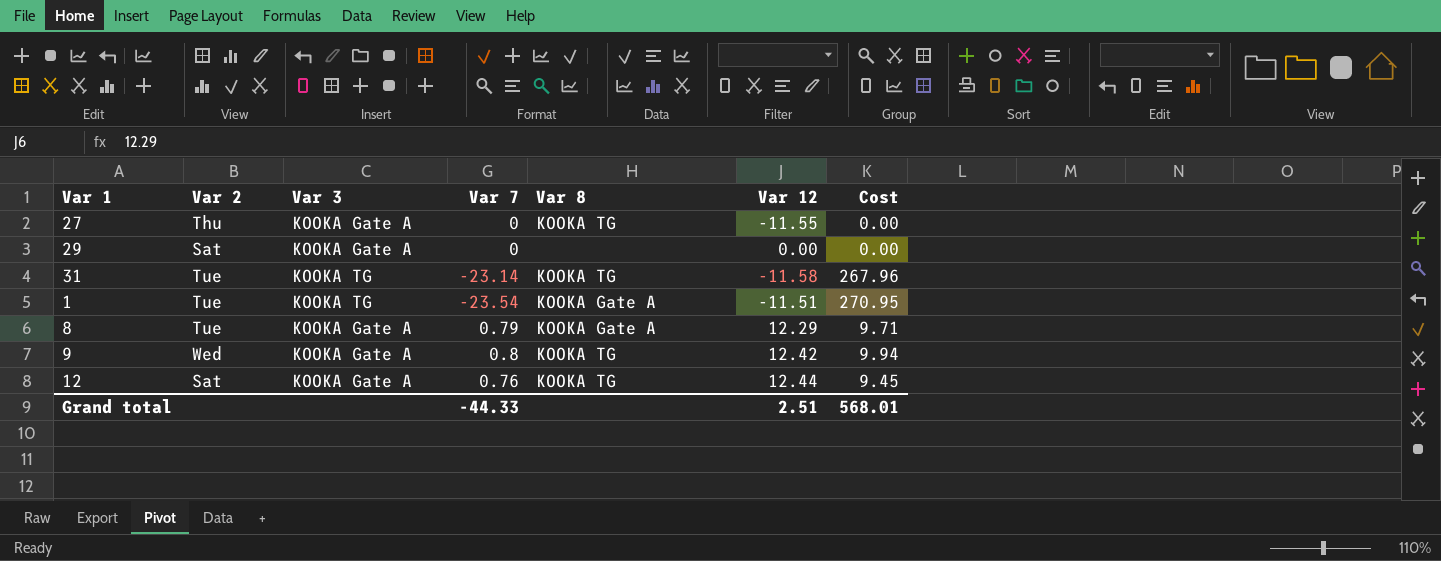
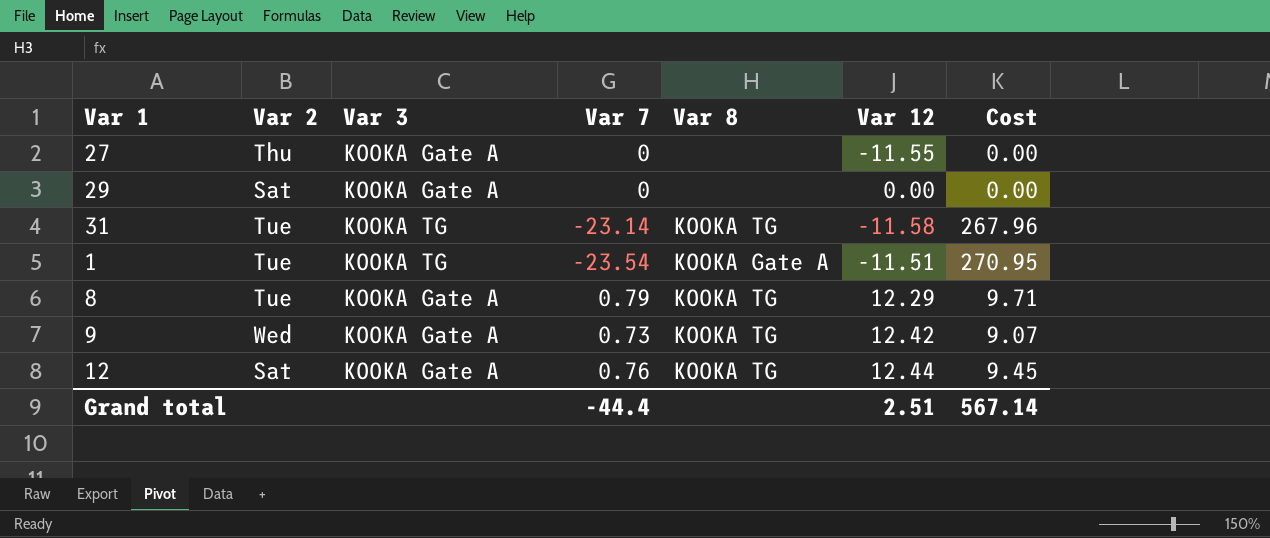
27 | Var 8: KOOKA TG -> none
8 | Var 8: KOOKA Gate A -> KOOKA TG
9 | Var 7: 0.8 -> 0.73
9 | Cost: 9.94 -> 9.07
Grand total | Var 7: -44.33 -> -44.4
Grand total | Cost: 568.01 -> 567.14

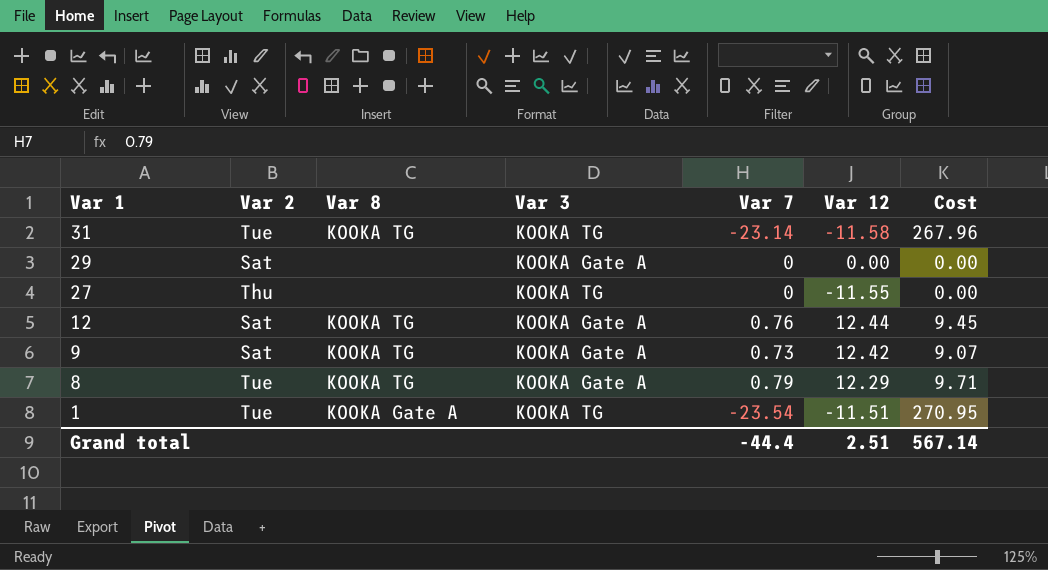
row order: none -> Var 1 descending
column Var 8 | position: 5 -> 3
27 | Var 3: KOOKA Gate A -> KOOKA TG
9 | Var 2: Wed -> Sat

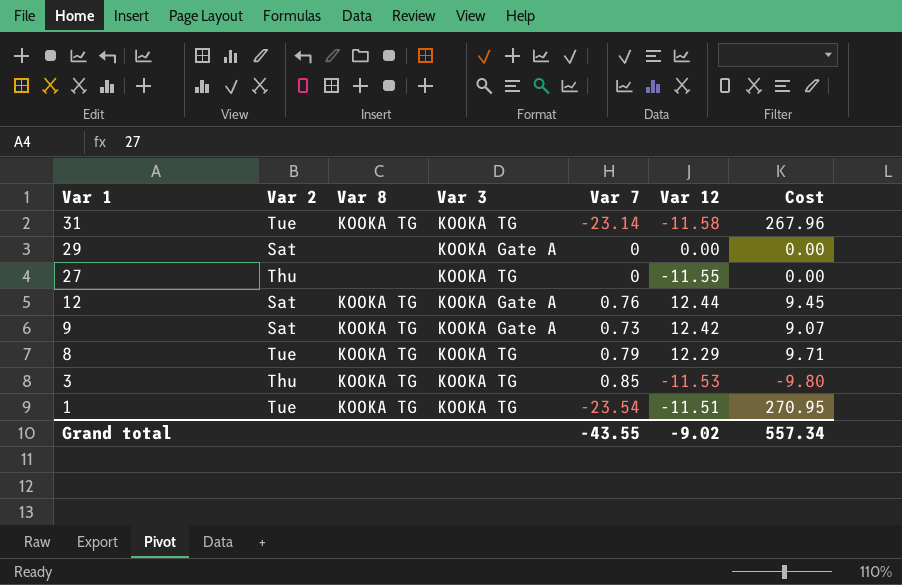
8 | Var 3: KOOKA Gate A -> KOOKA TG
row 3: none -> Thu | KOOKA TG | KOOKA TG | 0.85 | -11.53 | -9.80
1 | Var 8: KOOKA Gate A -> KOOKA TG
Grand total | Var 7: -44.4 -> -43.55
Grand total | Var 12: 2.51 -> -9.02
Grand total | Cost: 567.14 -> 557.34

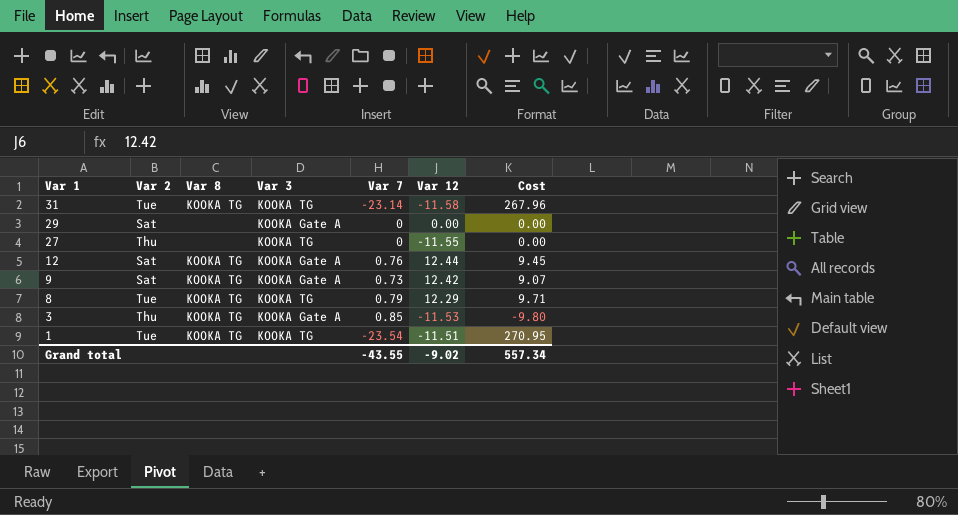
3 | Var 3: KOOKA TG -> KOOKA Gate A

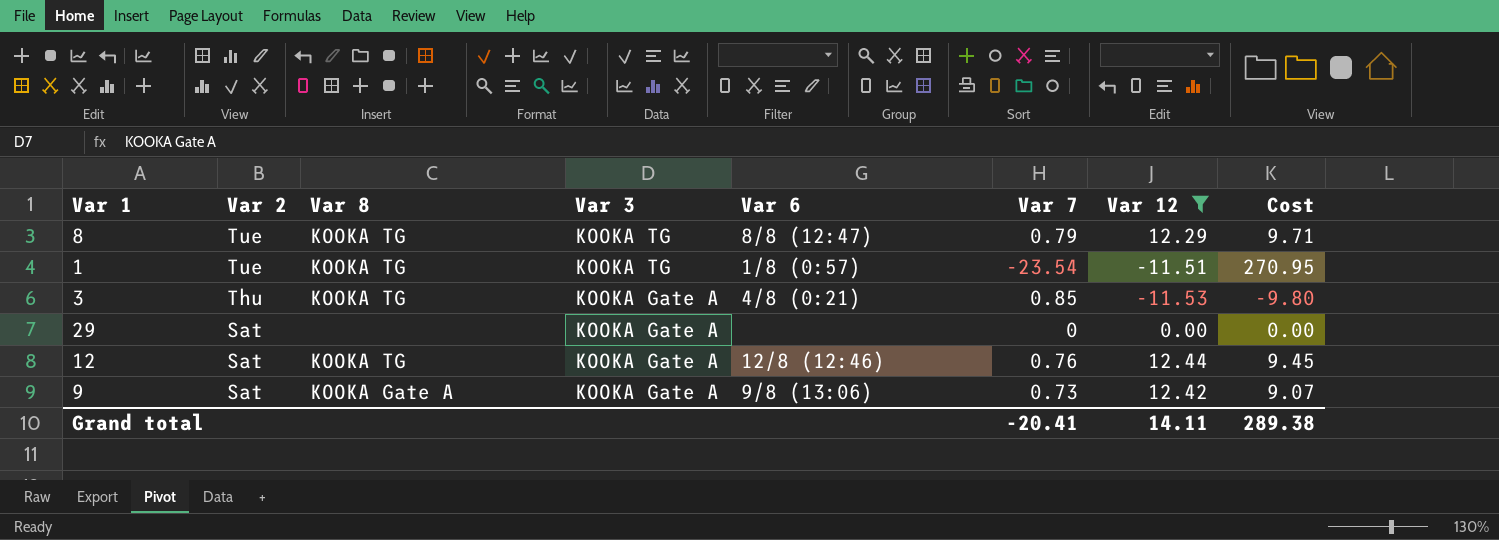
filter: none -> Var 12 >= -11.53
row order: Var 1 descending -> Var 2 descending
column Var 6 | position: none -> 5
9 | Var 8: KOOKA TG -> KOOKA Gate A
Grand total | Var 7: -43.55 -> -20.41
Grand total | Var 12: -9.02 -> 14.11
Grand total | Cost: 557.34 -> 289.38

